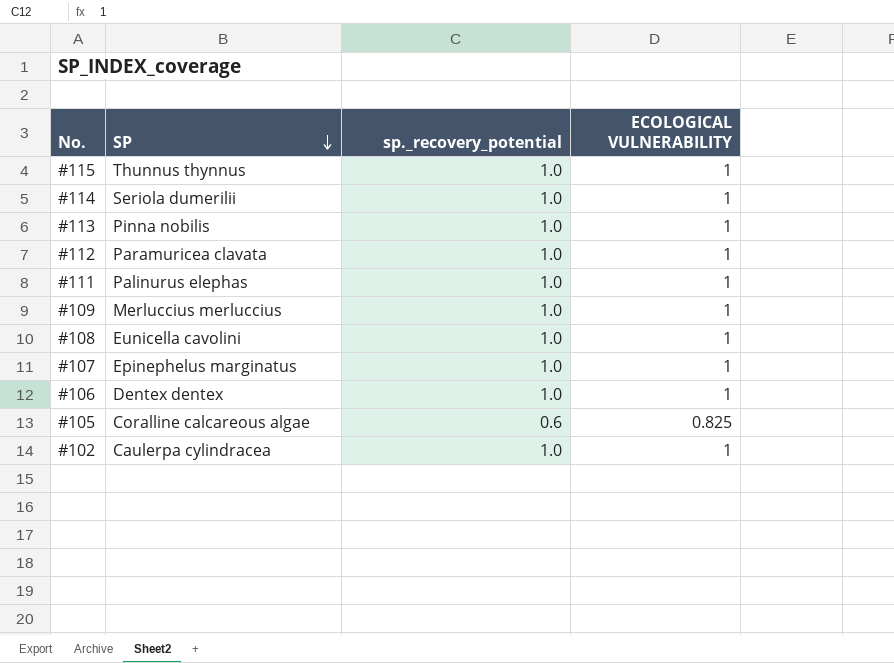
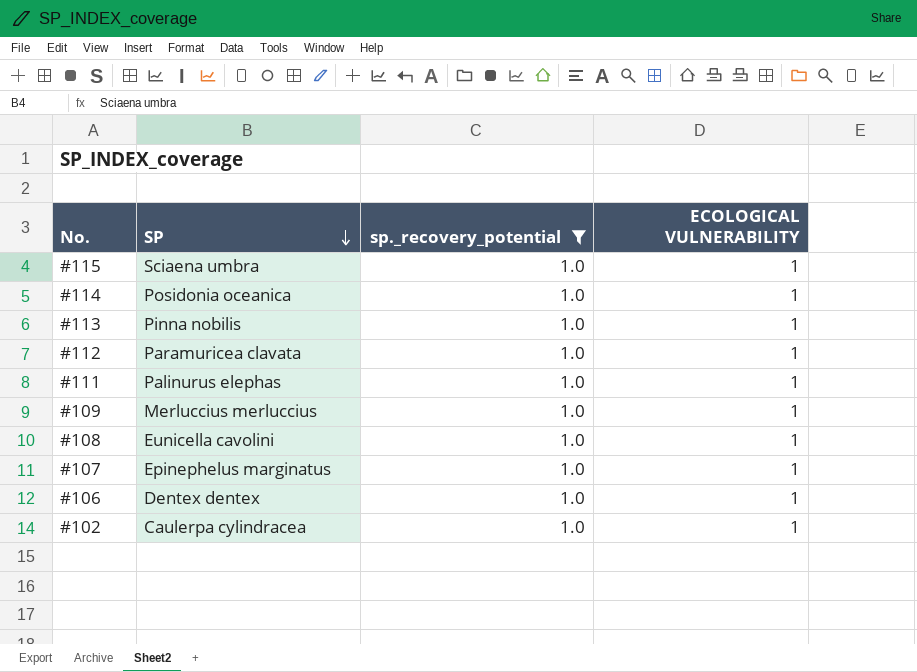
filter: none -> sp._recovery_potential = 1.0
#115 | SP: Thunnus thynnus -> Sciaena umbra
#114 | SP: Seriola dumerilii -> Posidonia oceanica

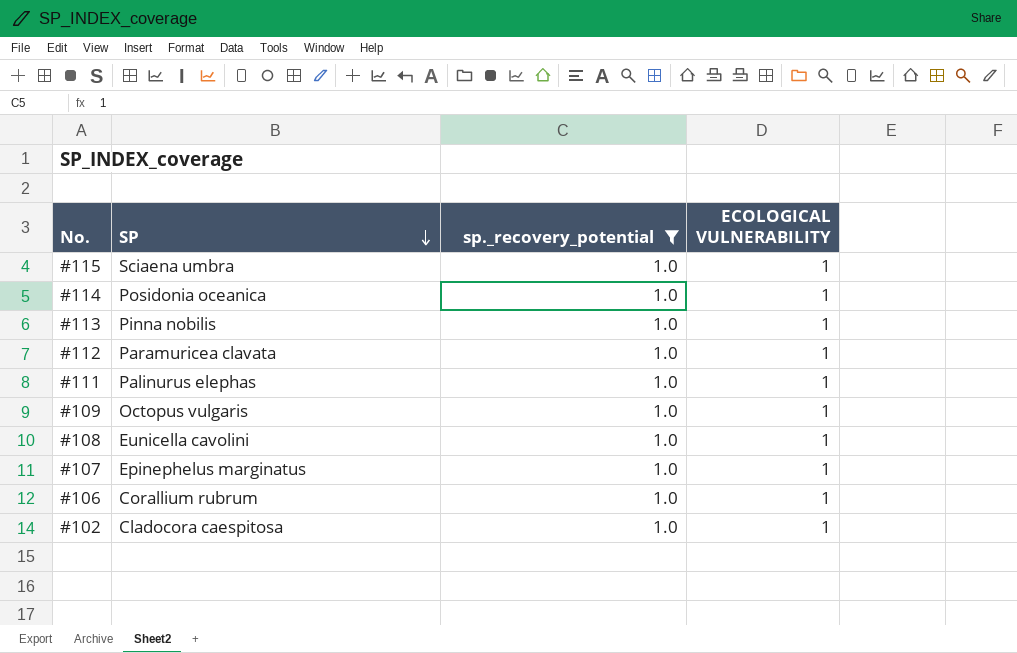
#109 | SP: Merluccius merluccius -> Octopus vulgaris
#106 | SP: Dentex dentex -> Corallium rubrum
#102 | SP: Caulerpa cylindracea -> Cladocora caespitosa

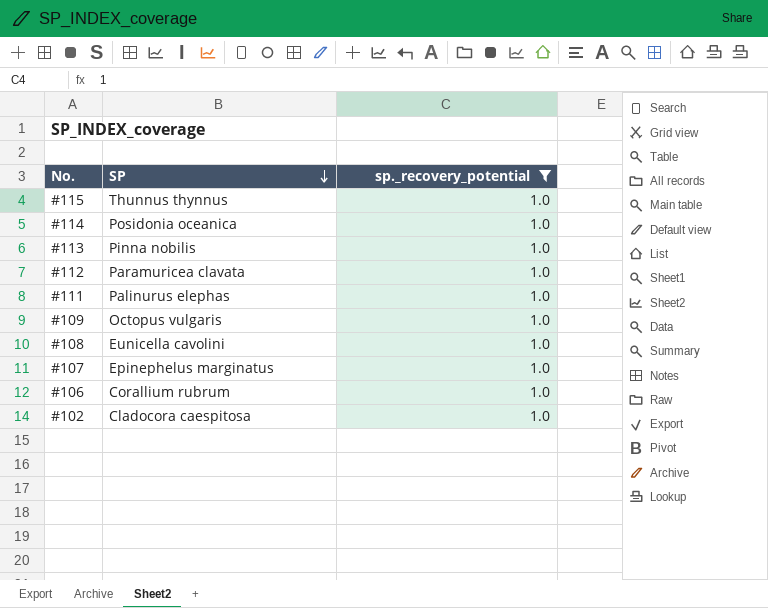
column ECOLOGICAL VULNERABILITY | position: 4 -> none
#115 | SP: Sciaena umbra -> Thunnus thynnus

